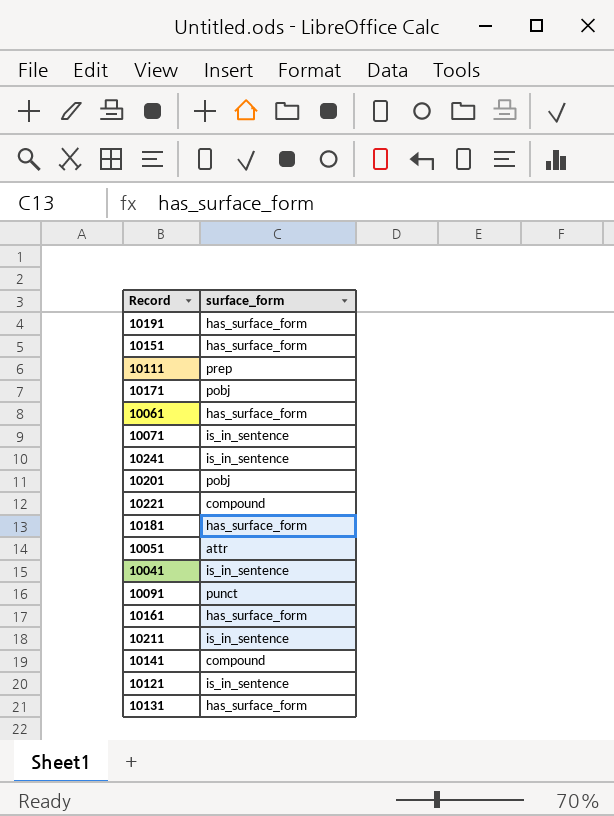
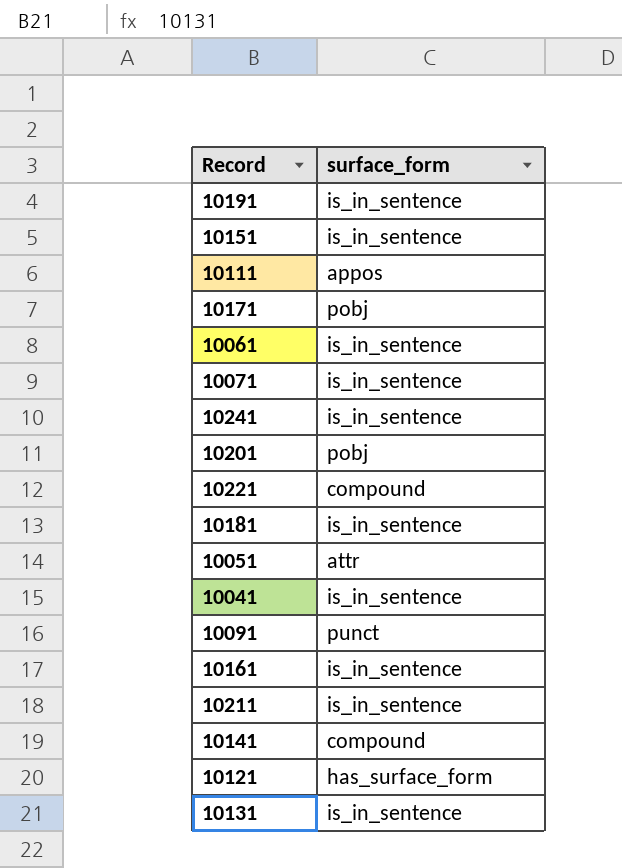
10191 | surface_form: has_surface_form -> is_in_sentence
10151 | surface_form: has_surface_form -> is_in_sentence
10111 | surface_form: prep -> appos
10061 | surface_form: has_surface_form -> is_in_sentence
10181 | surface_form: has_surface_form -> is_in_sentence
10161 | surface_form: has_surface_form -> is_in_sentence
10121 | surface_form: is_in_sentence -> has_surface_form
10131 | surface_form: has_surface_form -> is_in_sentence

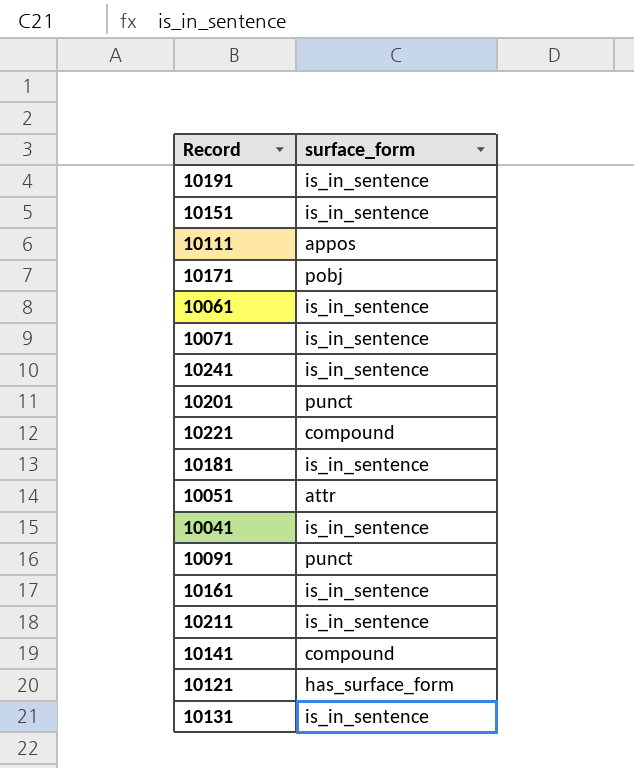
10201 | surface_form: pobj -> punct

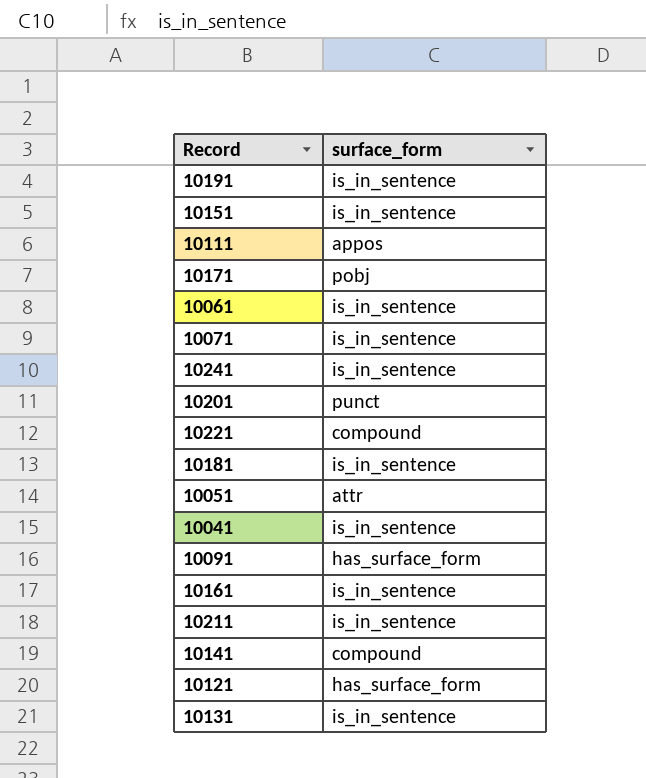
10091 | surface_form: punct -> has_surface_form

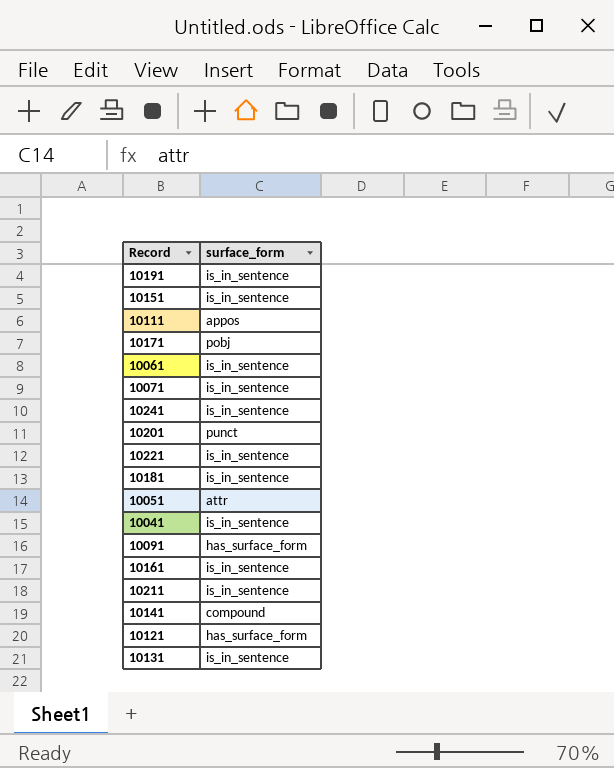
10221 | surface_form: compound -> is_in_sentence

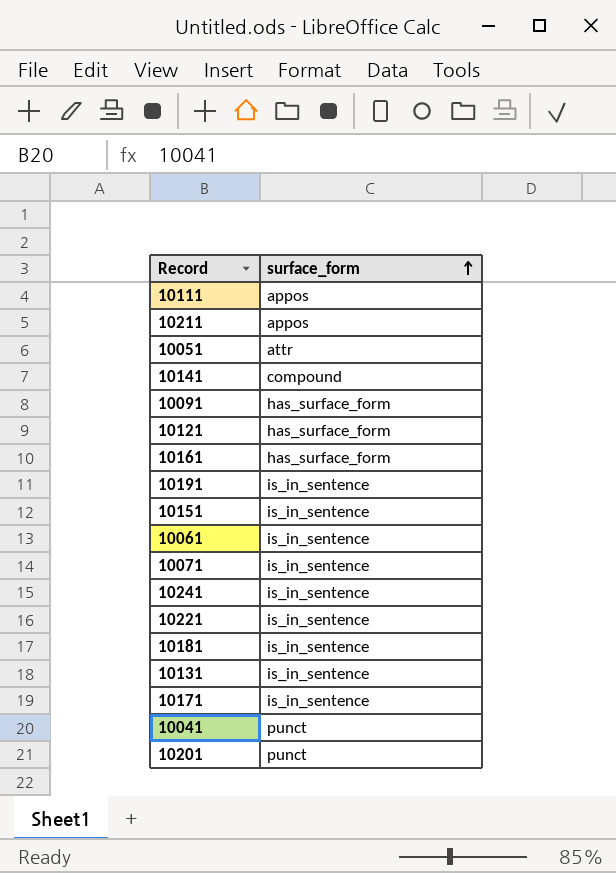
row order: none -> surface_form ascending
10211 | surface_form: is_in_sentence -> appos
10161 | surface_form: is_in_sentence -> has_surface_form
10171 | surface_form: pobj -> is_in_sentence
10041 | surface_form: is_in_sentence -> punct

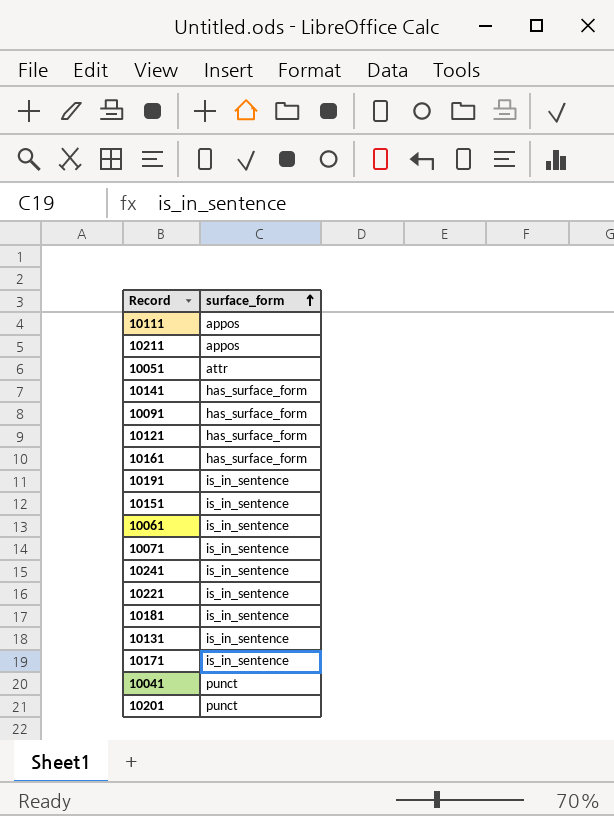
10141 | surface_form: compound -> has_surface_form

